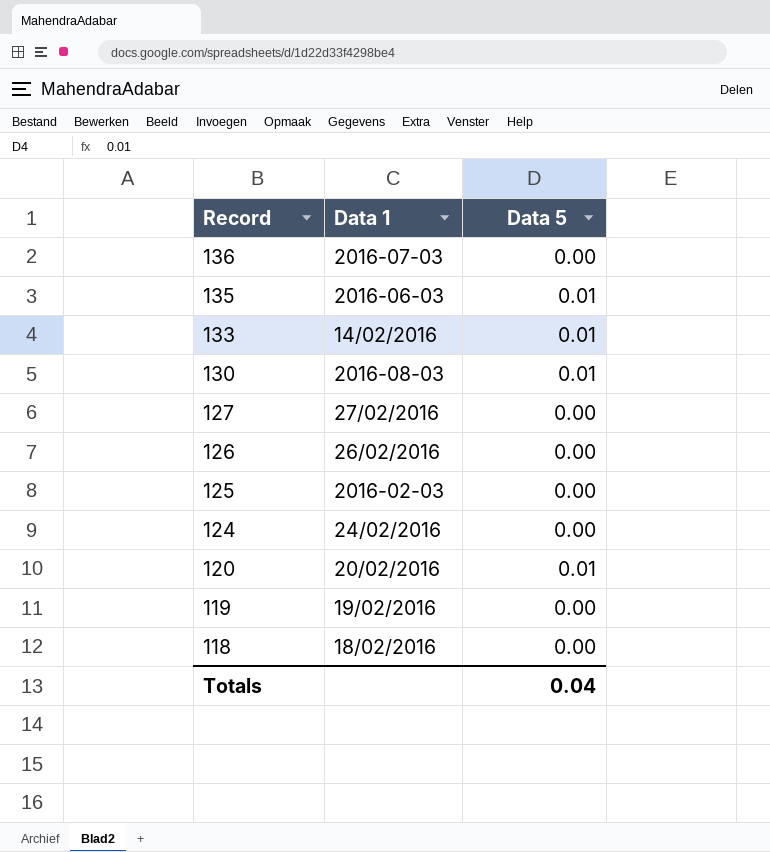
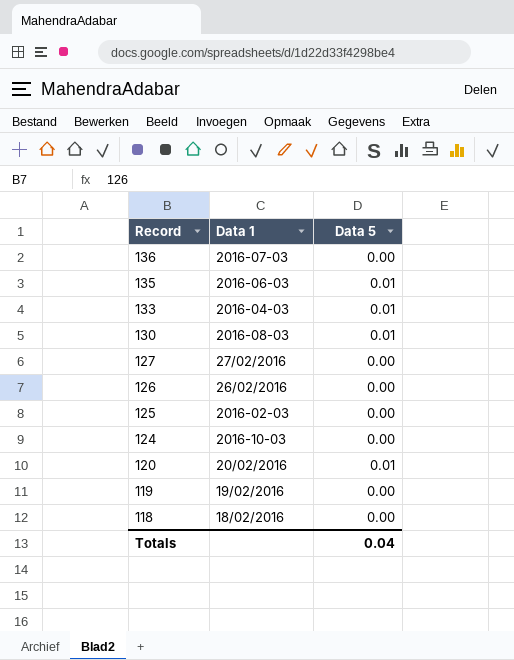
133 | Data 1: 14/02/2016 -> 2016-04-03
124 | Data 1: 24/02/2016 -> 2016-10-03

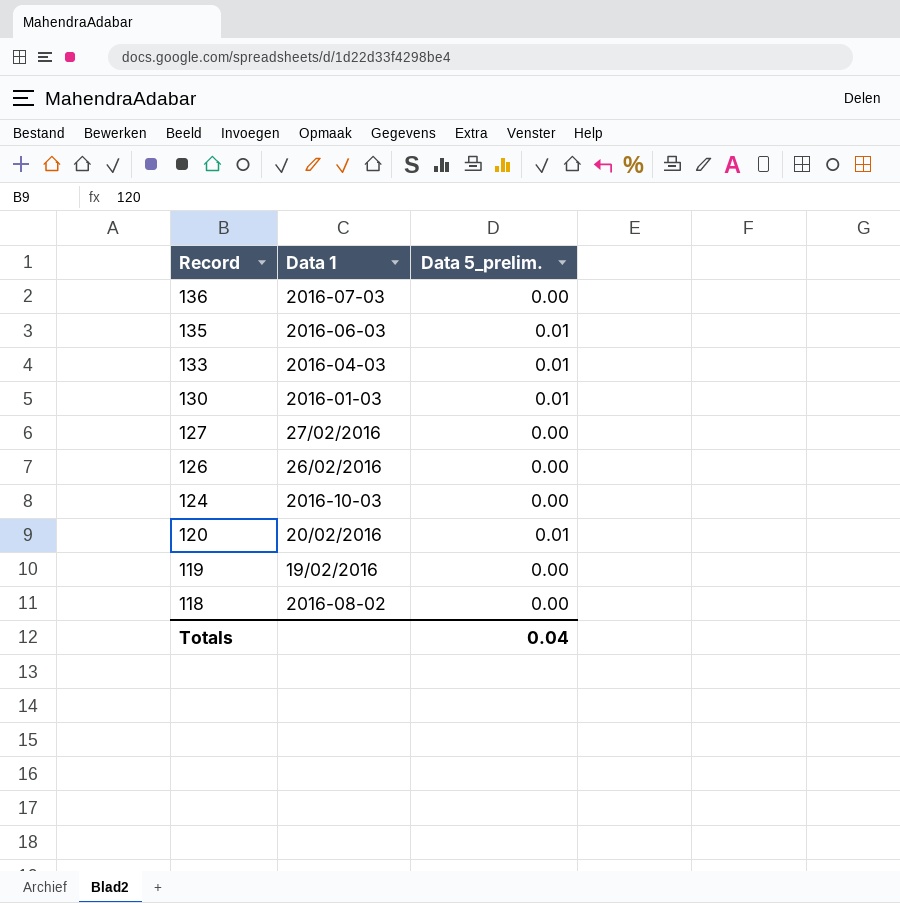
column name: Data 5 -> Data 5_prelim.
row 125: 2016-02-03 | 0.00 -> none
130 | Data 1: 2016-08-03 -> 2016-01-03
118 | Data 1: 18/02/2016 -> 2016-08-02

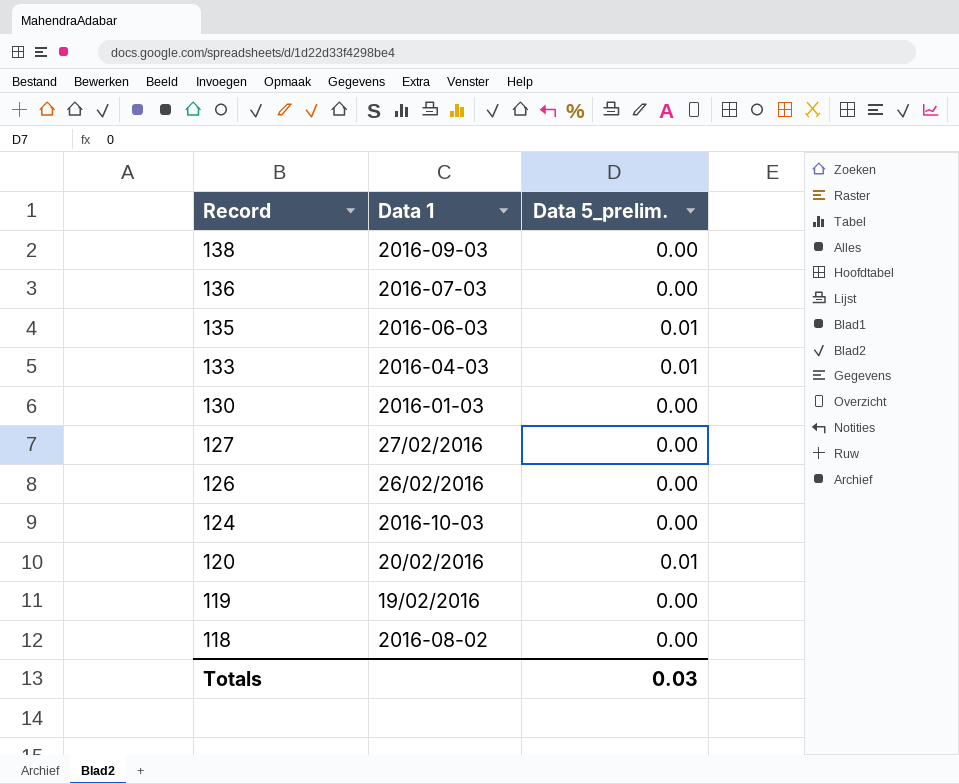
row 138: none -> 2016-09-03 | 0.00
130 | Data 5_prelim.: 0.01 -> 0.00
Totals | Data 5_prelim.: 0.04 -> 0.03

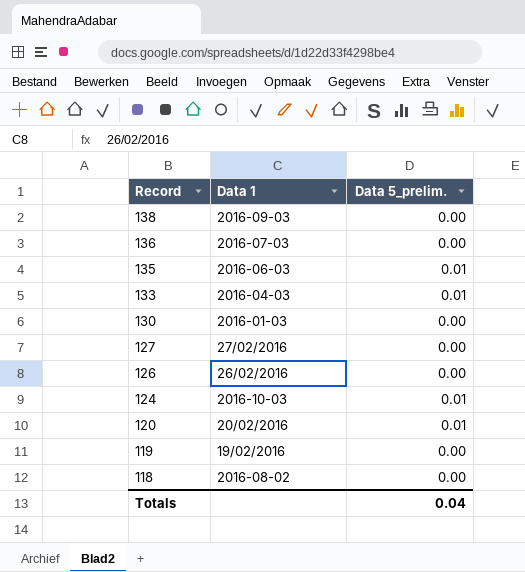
124 | Data 5_prelim.: 0.00 -> 0.01
Totals | Data 5_prelim.: 0.03 -> 0.04

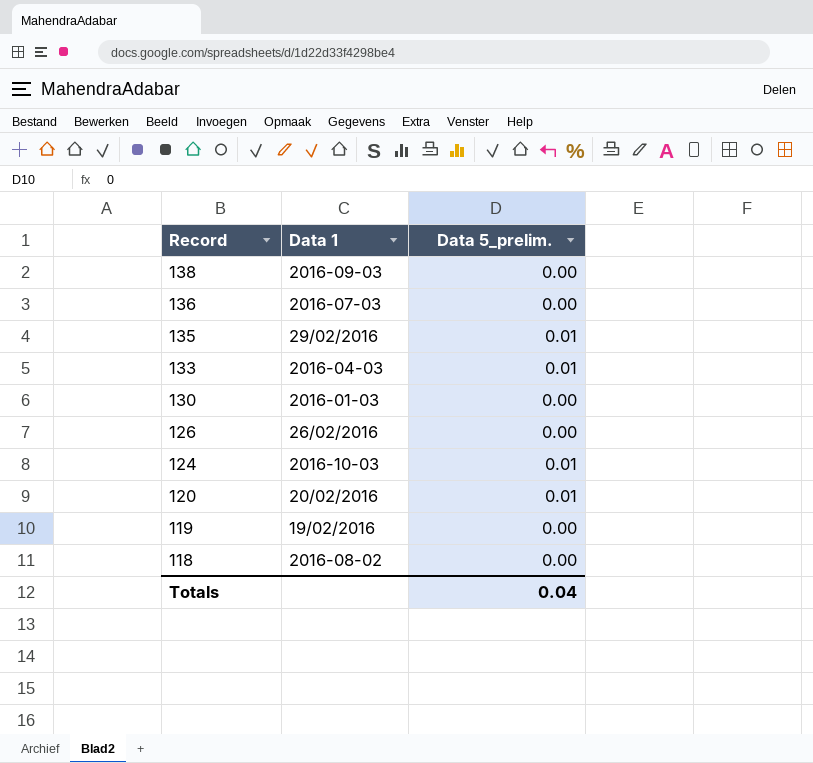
row 127: 27/02/2016 | 0.00 -> none
135 | Data 1: 2016-06-03 -> 29/02/2016

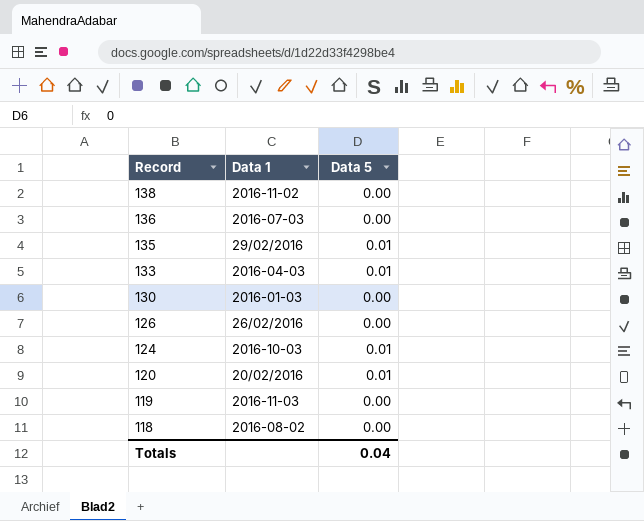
column name: Data 5_prelim. -> Data 5
138 | Data 1: 2016-09-03 -> 2016-11-02
119 | Data 1: 19/02/2016 -> 2016-11-03

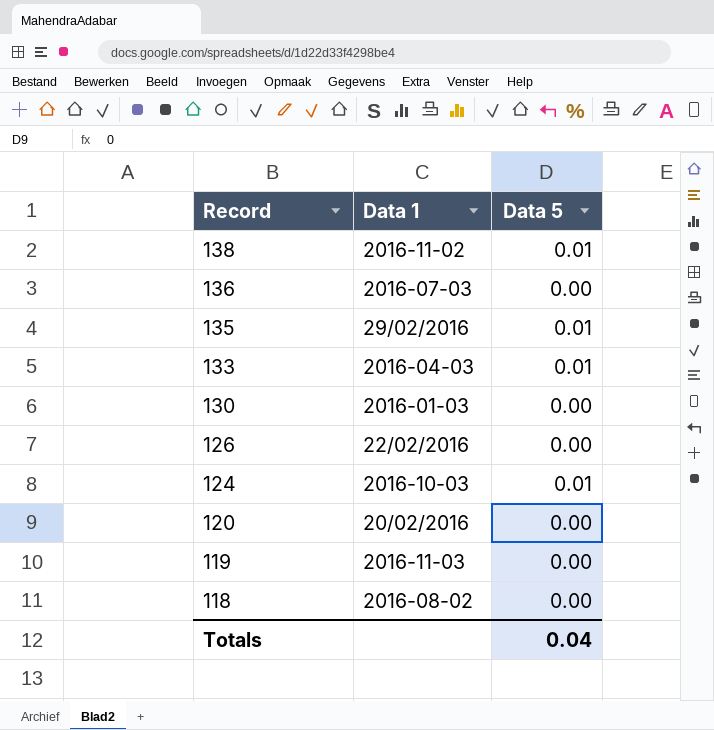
138 | Data 5: 0.00 -> 0.01
126 | Data 1: 26/02/2016 -> 22/02/2016
120 | Data 5: 0.01 -> 0.00

